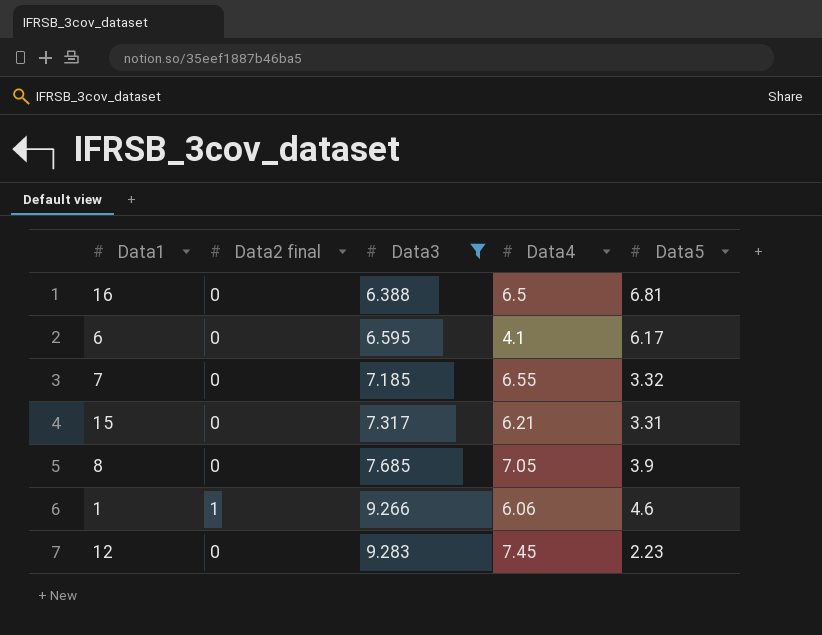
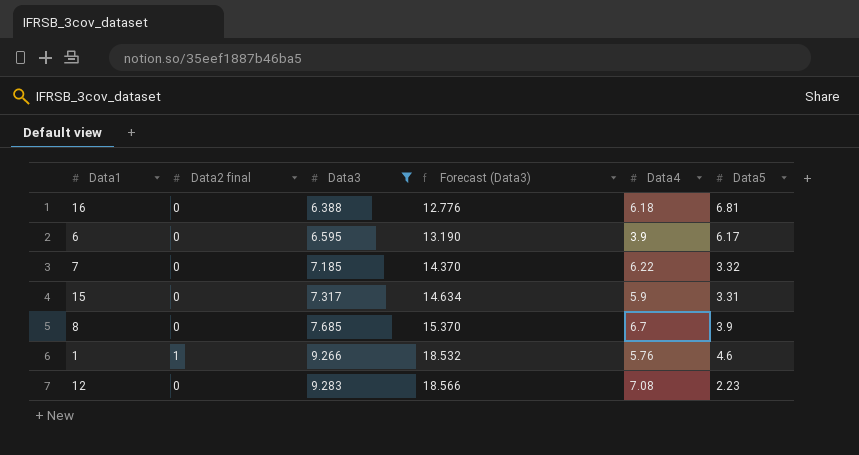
column Forecast (Data3) | formula: none -> [Data3] * 2
16 | Data4: 6.5 -> 6.18
6 | Data4: 4.1 -> 3.9
7 | Data4: 6.55 -> 6.22
15 | Data4: 6.21 -> 5.9
8 | Data4: 7.05 -> 6.7
1 | Data4: 6.06 -> 5.76
12 | Data4: 7.45 -> 7.08

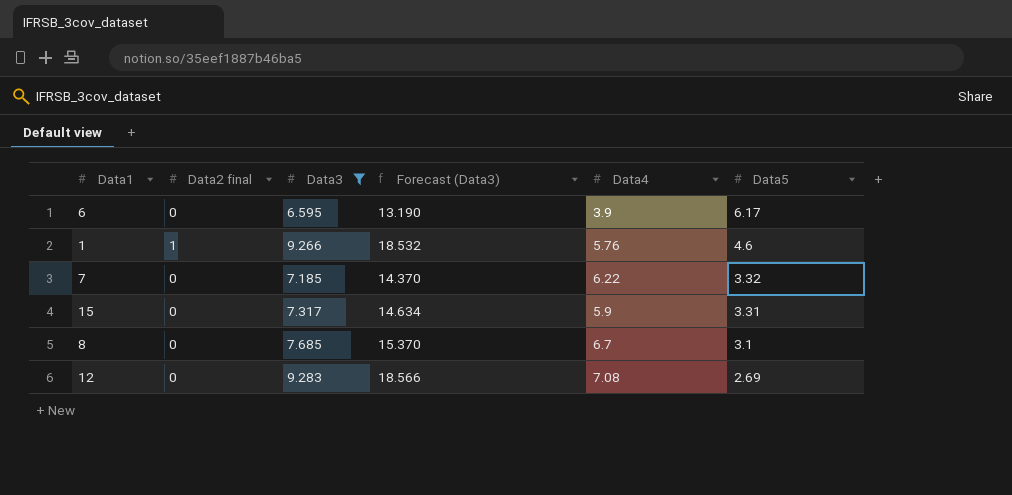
row order: Data3 ascending -> Data5 descending
row 16: 0 | 6.388 | 12.776 | 6.18 | 6.81 -> none
8 | Data5: 3.9 -> 3.1
12 | Data5: 2.23 -> 2.69

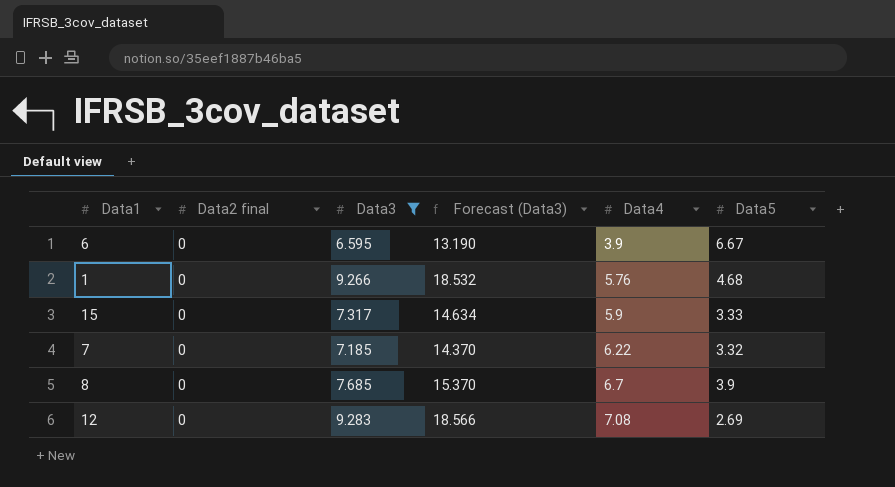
row order: Data5 descending -> Data4 ascending
6 | Data5: 6.17 -> 6.67
1 | Data2 final: 1 -> 0
1 | Data5: 4.6 -> 4.68
15 | Data5: 3.31 -> 3.33
8 | Data5: 3.1 -> 3.9

